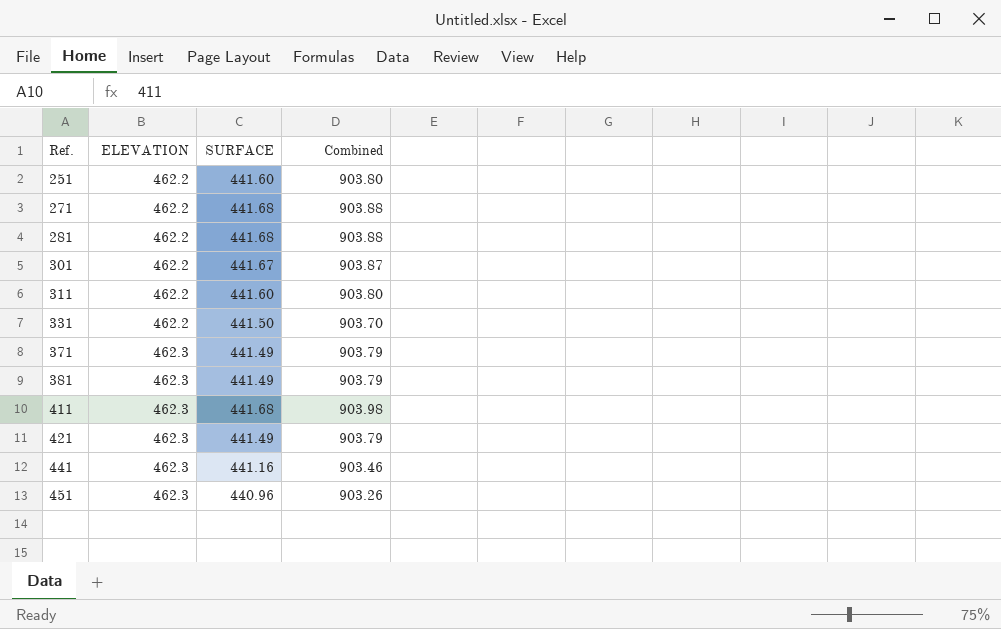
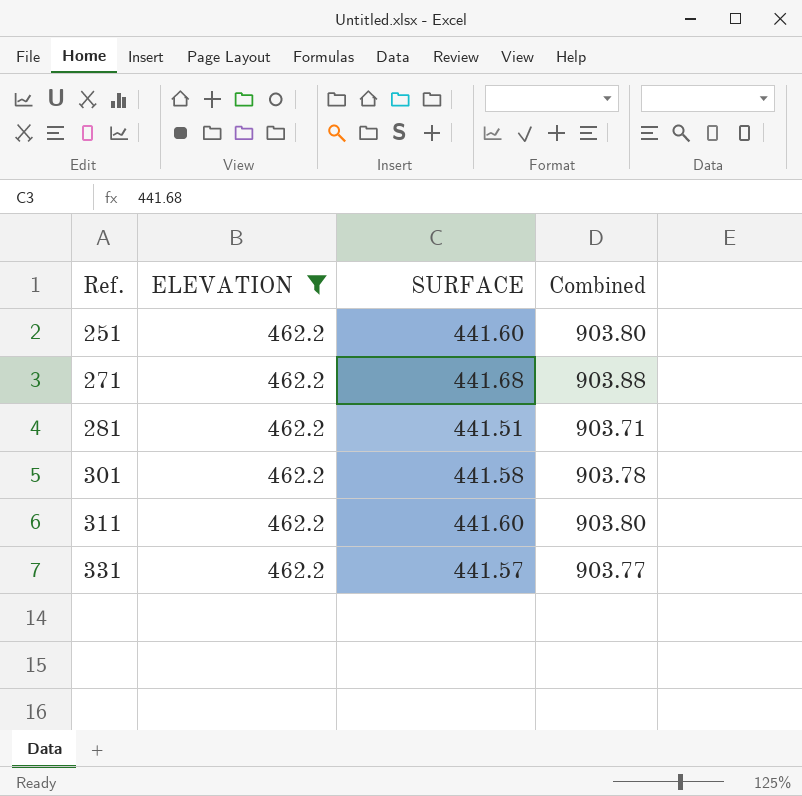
filter: none -> ELEVATION = 462.2
281 | SURFACE: 441.68 -> 441.51
281 | Combined: 903.88 -> 903.71
301 | SURFACE: 441.67 -> 441.58
301 | Combined: 903.87 -> 903.78
331 | SURFACE: 441.50 -> 441.57
331 | Combined: 903.70 -> 903.77

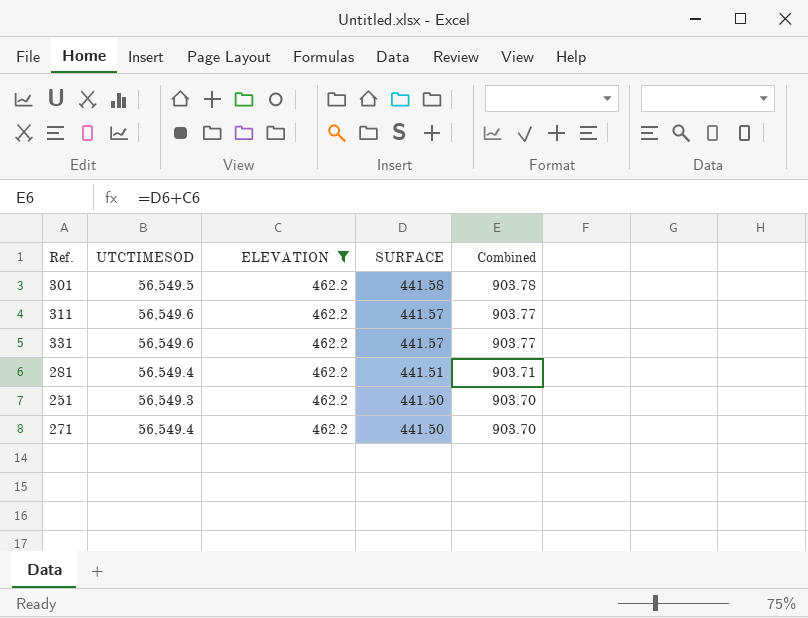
row order: Ref. ascending -> SURFACE descending
column UTCTIMESOD | position: none -> 2
311 | SURFACE: 441.60 -> 441.57
311 | Combined: 903.80 -> 903.77
251 | SURFACE: 441.60 -> 441.50
251 | Combined: 903.80 -> 903.70
271 | SURFACE: 441.68 -> 441.50
271 | Combined: 903.88 -> 903.70

